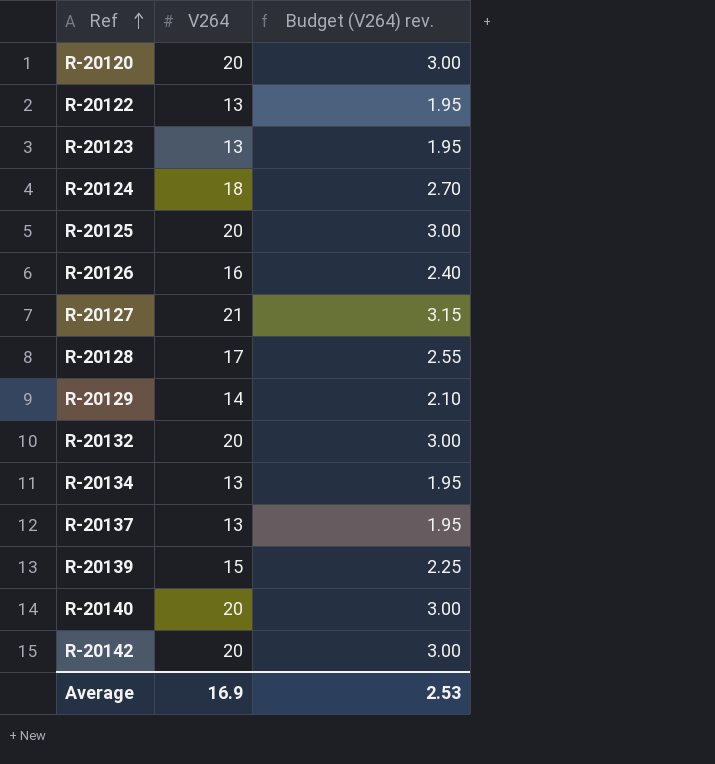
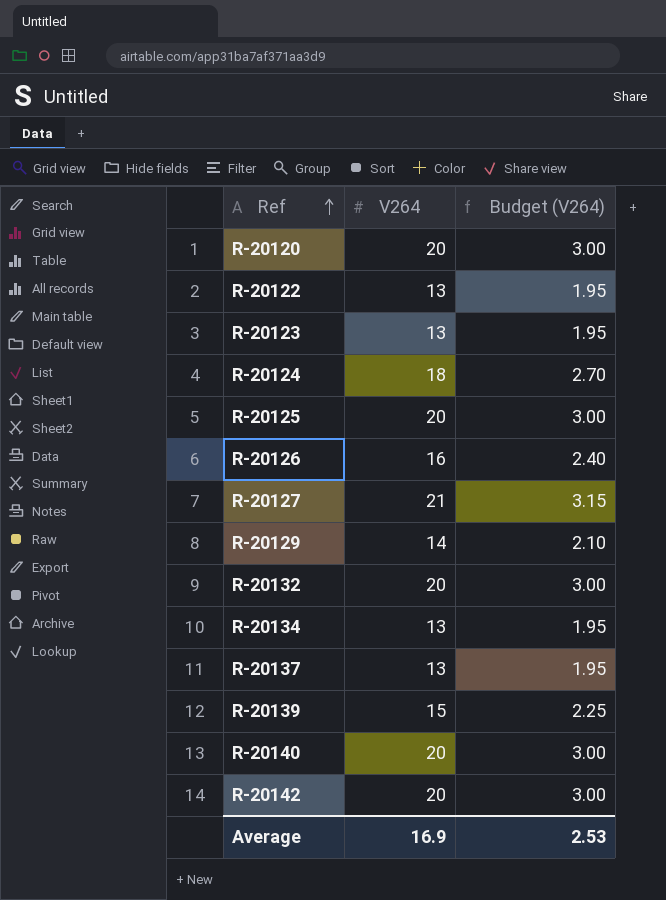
column name: Budget (V264) rev. -> Budget (V264)
row R-20128: 17 | 2.55 -> none

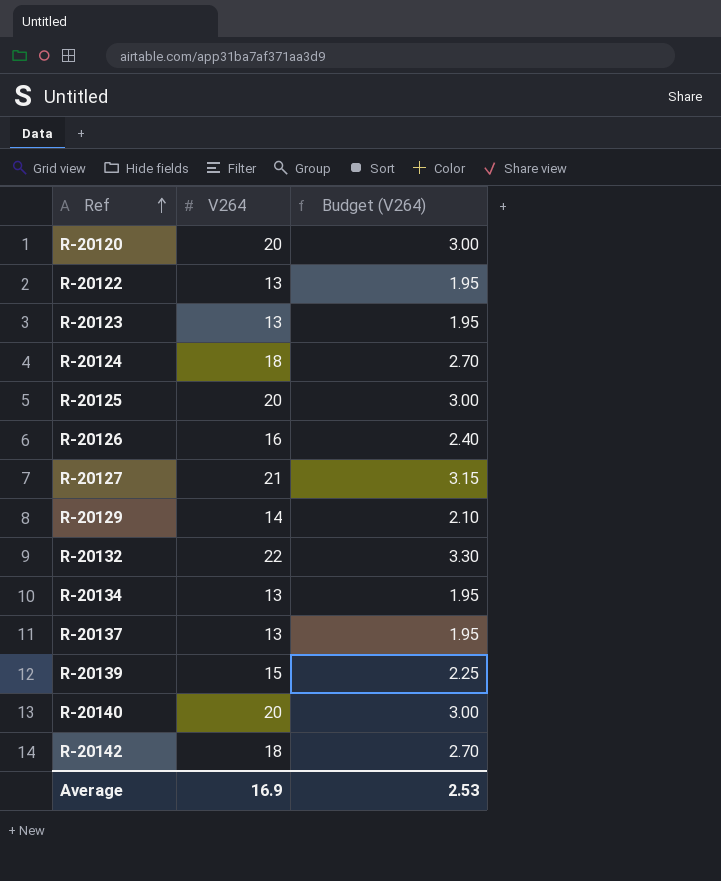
R-20132 | V264: 20 -> 22
R-20132 | Budget (V264): 3.00 -> 3.30
R-20142 | V264: 20 -> 18
R-20142 | Budget (V264): 3.00 -> 2.70

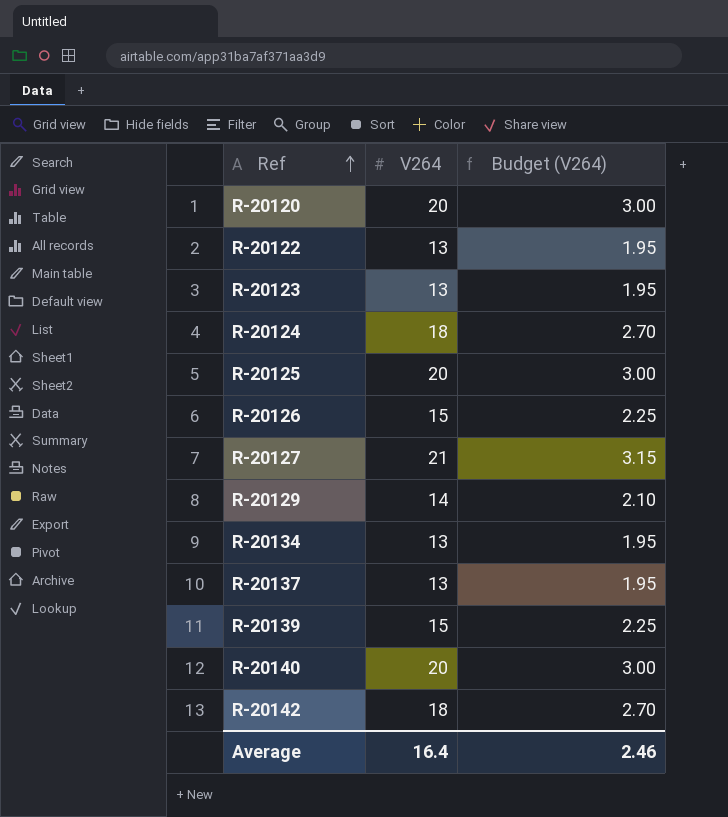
row R-20132: 22 | 3.30 -> none
R-20126 | V264: 16 -> 15
R-20126 | Budget (V264): 2.40 -> 2.25
Average | V264: 16.9 -> 16.4
Average | Budget (V264): 2.53 -> 2.46

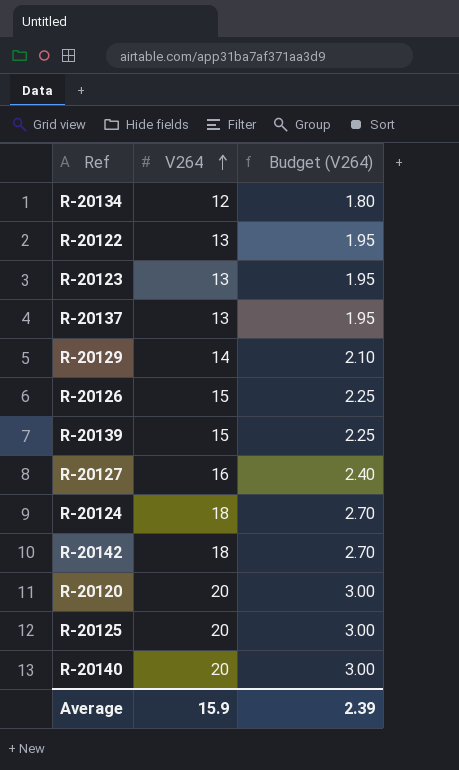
row order: Ref ascending -> V264 ascending
R-20134 | V264: 13 -> 12
R-20134 | Budget (V264): 1.95 -> 1.80
R-20127 | V264: 21 -> 16
R-20127 | Budget (V264): 3.15 -> 2.40
Average | V264: 16.4 -> 15.9
Average | Budget (V264): 2.46 -> 2.39

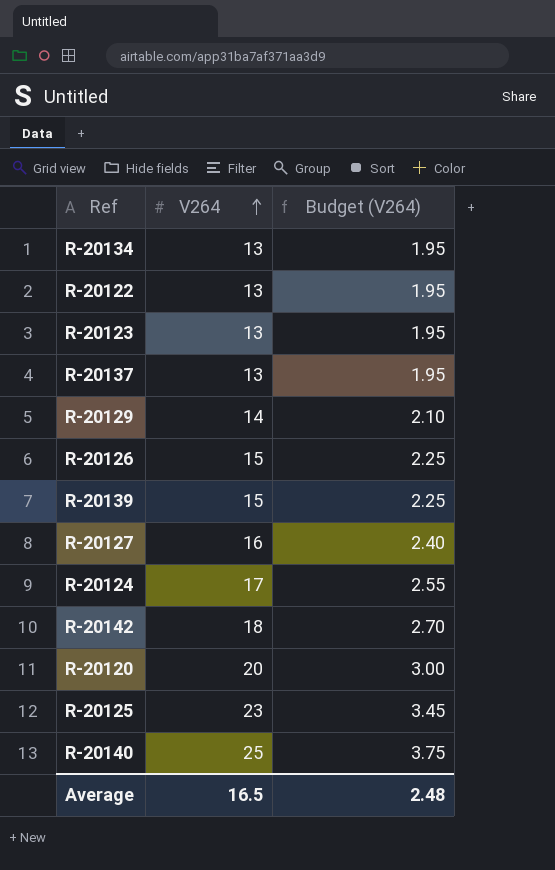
R-20134 | V264: 12 -> 13
R-20134 | Budget (V264): 1.80 -> 1.95
R-20124 | V264: 18 -> 17
R-20124 | Budget (V264): 2.70 -> 2.55
R-20125 | V264: 20 -> 23
R-20125 | Budget (V264): 3.00 -> 3.45
R-20140 | V264: 20 -> 25
R-20140 | Budget (V264): 3.00 -> 3.75
Average | V264: 15.9 -> 16.5
Average | Budget (V264): 2.39 -> 2.48

